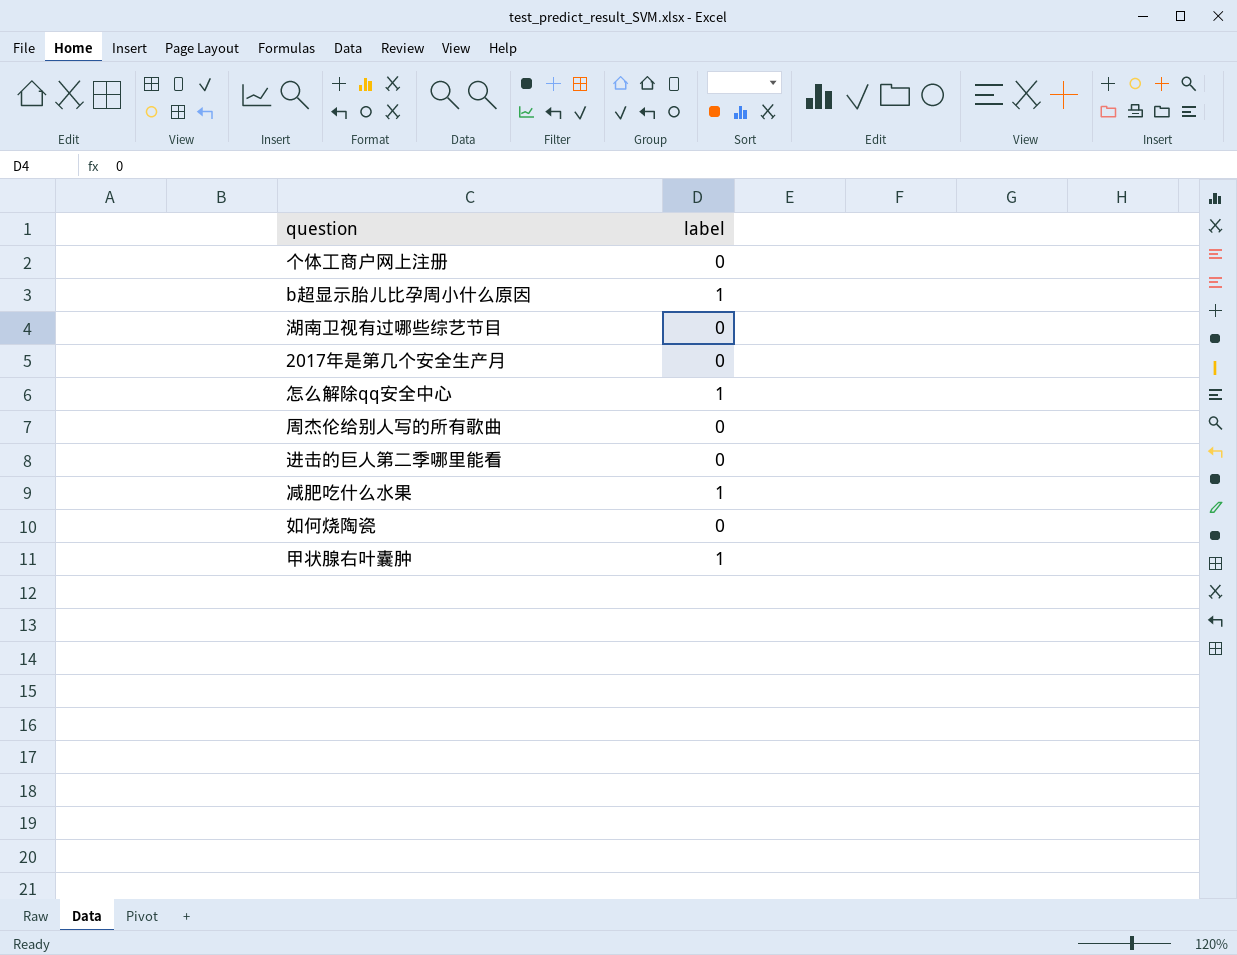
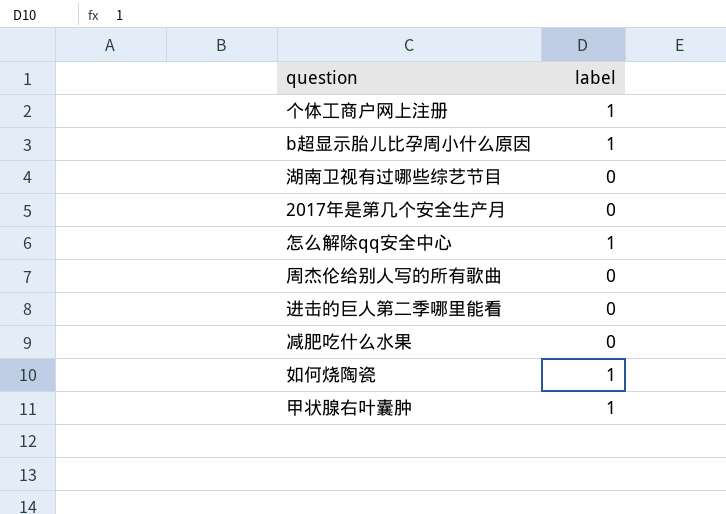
个体工商户网上注册 | label: 0 -> 1
减肥吃什么水果 | label: 1 -> 0
如何烧陶瓷 | label: 0 -> 1

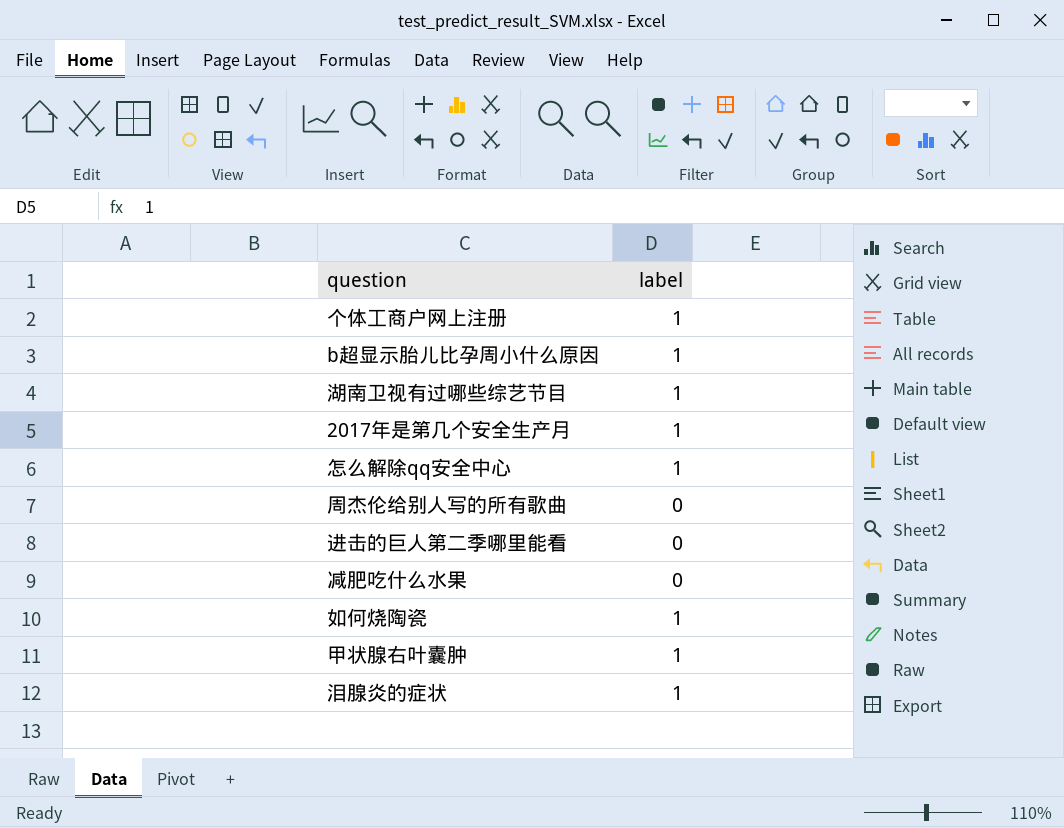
湖南卫视有过哪些综艺节目 | label: 0 -> 1
2017年是第几个安全生产月 | label: 0 -> 1
row 泪腺炎的症状: none -> 1

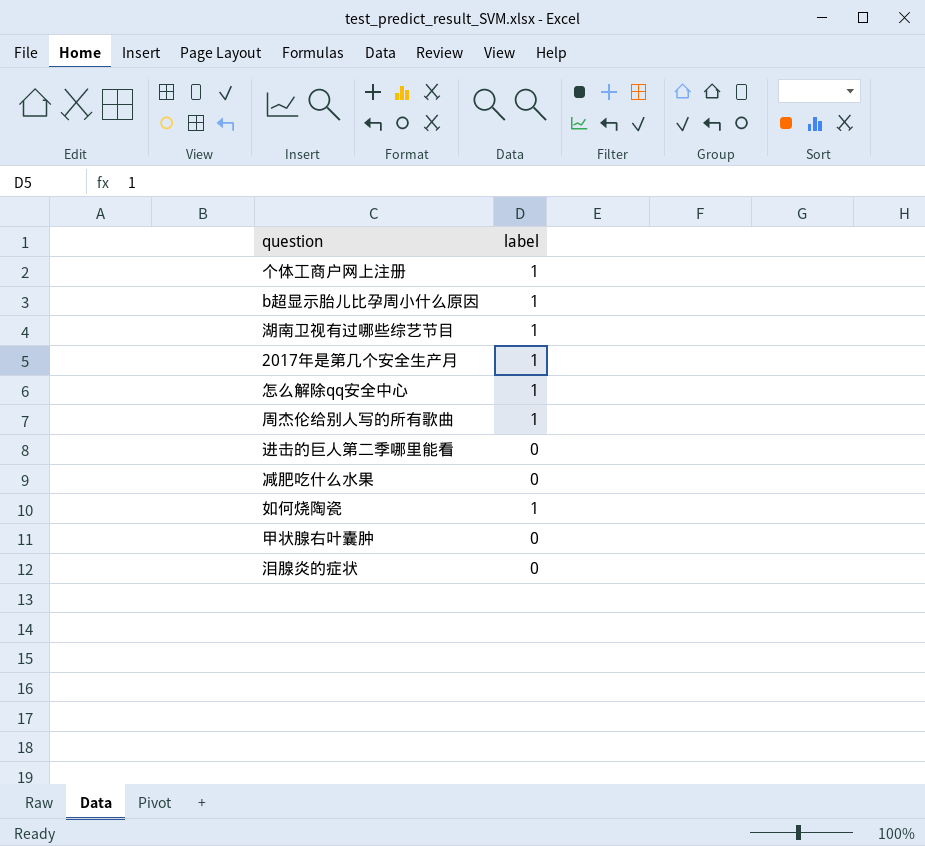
周杰伦给别人写的所有歌曲 | label: 0 -> 1
甲状腺右叶囊肿 | label: 1 -> 0
泪腺炎的症状 | label: 1 -> 0

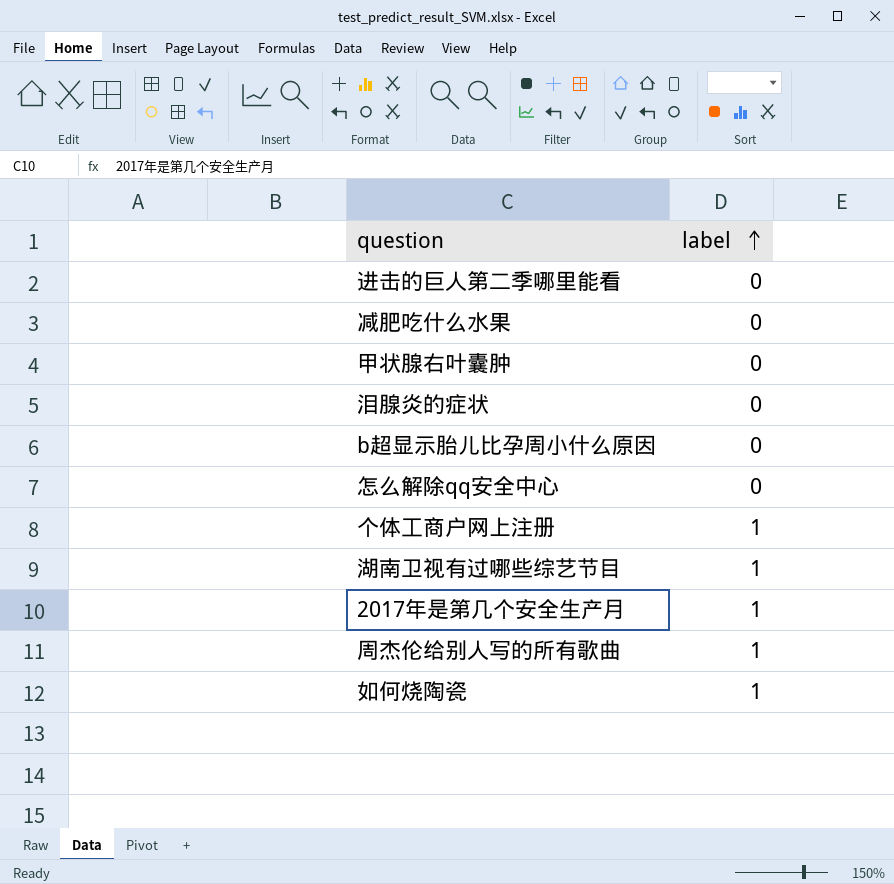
row order: none -> label ascending
b超显示胎儿比孕周小什么原因 | label: 1 -> 0
怎么解除qq安全中心 | label: 1 -> 0

